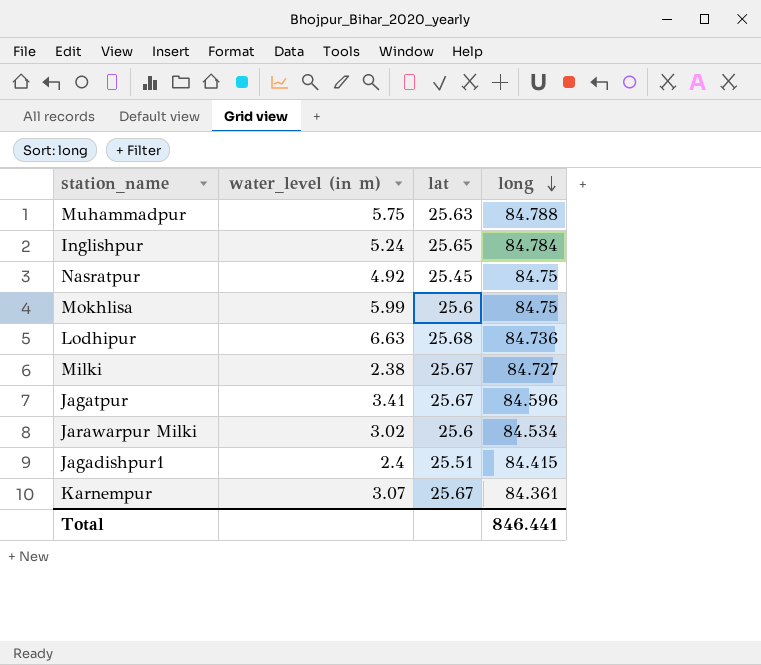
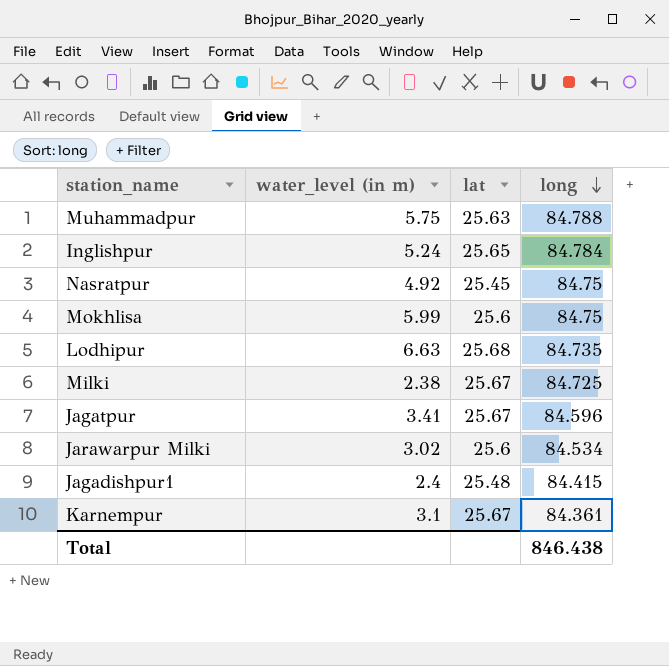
Lodhipur | long: 84.736 -> 84.735
Milki | long: 84.727 -> 84.725
Jagadishpur1 | lat: 25.51 -> 25.48
Karnempur | water_level (in m): 3.07 -> 3.1
Total | long: 846.441 -> 846.438

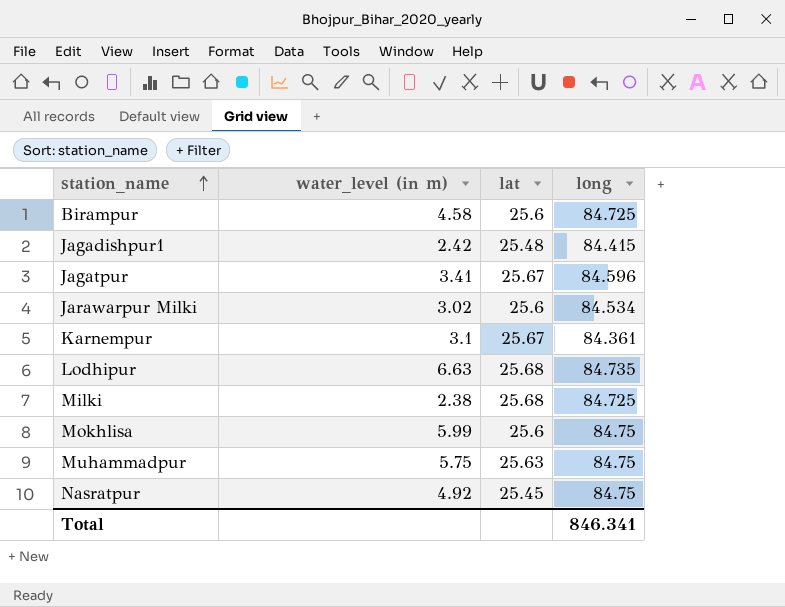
row order: long descending -> station_name ascending
row Inglishpur: 5.24 | 25.65 | 84.784 -> none
row Birampur: none -> 4.58 | 25.6 | 84.725
Jagadishpur1 | water_level (in m): 2.4 -> 2.42
Milki | lat: 25.67 -> 25.68
Muhammadpur | long: 84.788 -> 84.75
Total | long: 846.438 -> 846.341

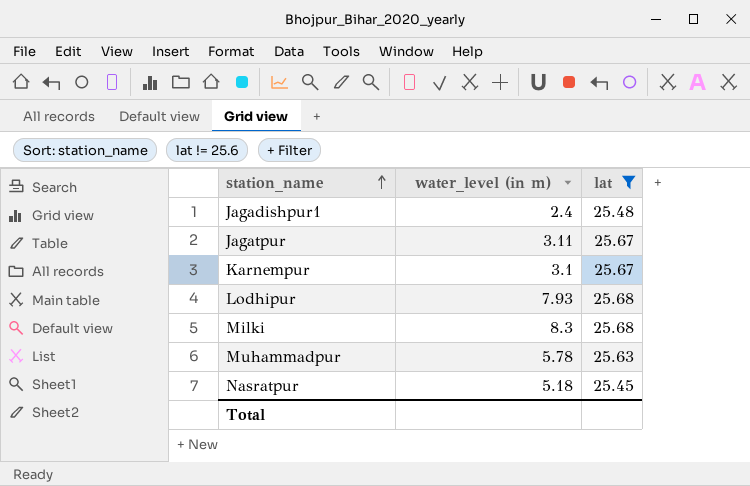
filter: none -> lat != 25.6
column long | position: 4 -> none
Jagadishpur1 | water_level (in m): 2.42 -> 2.4
Jagatpur | water_level (in m): 3.41 -> 3.11
Lodhipur | water_level (in m): 6.63 -> 7.93
Milki | water_level (in m): 2.38 -> 8.3
Muhammadpur | water_level (in m): 5.75 -> 5.78
Nasratpur | water_level (in m): 4.92 -> 5.18

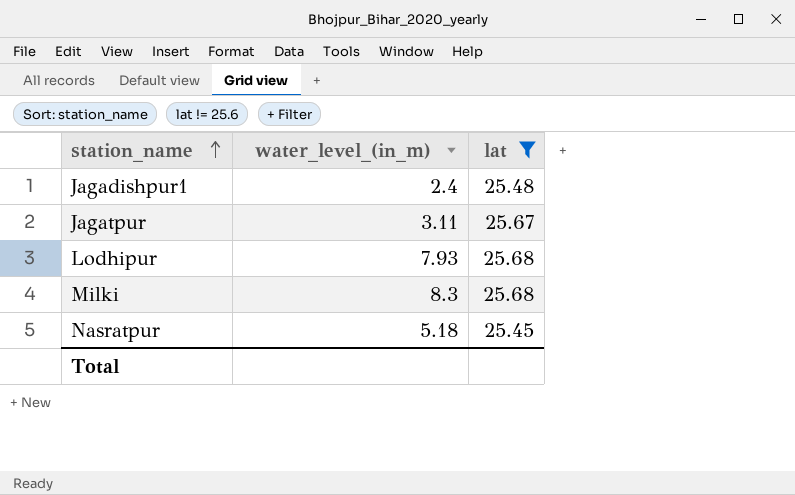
column name: water_level (in m) -> water_level_(in_m)
row Karnempur: 3.1 | 25.67 -> none
row Muhammadpur: 5.78 | 25.63 -> none

